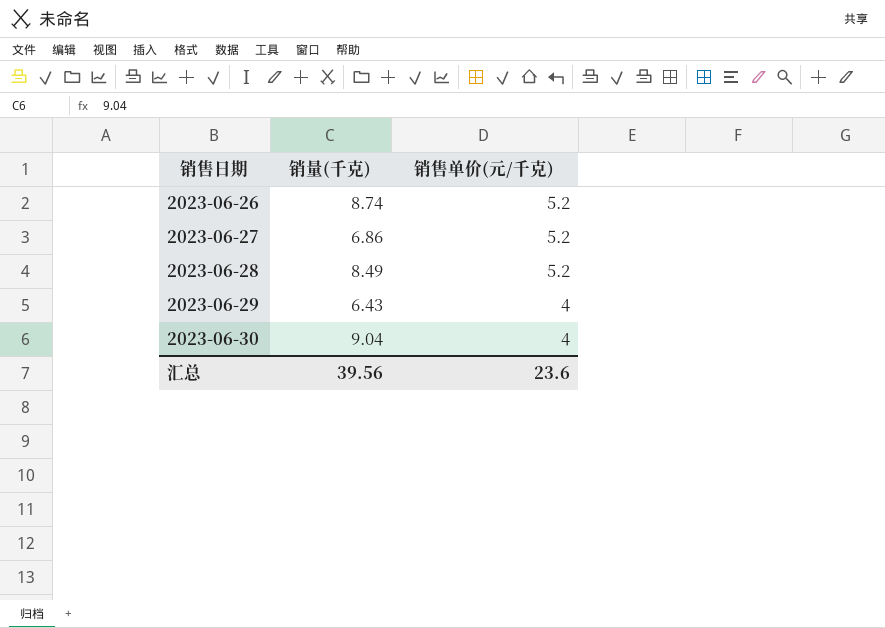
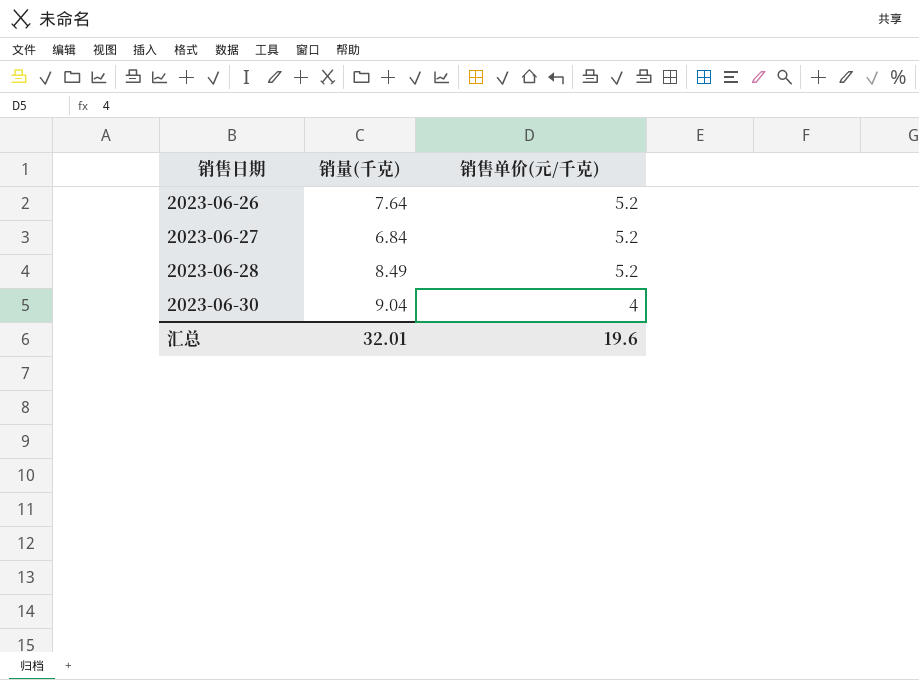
row 2023-06-29: 6.43 | 4 -> none
2023-06-26 | 销量(千克): 8.74 -> 7.64
2023-06-27 | 销量(千克): 6.86 -> 6.84
汇总 | 销量(千克): 39.56 -> 32.01
汇总 | 销售单价(元/千克): 23.6 -> 19.6

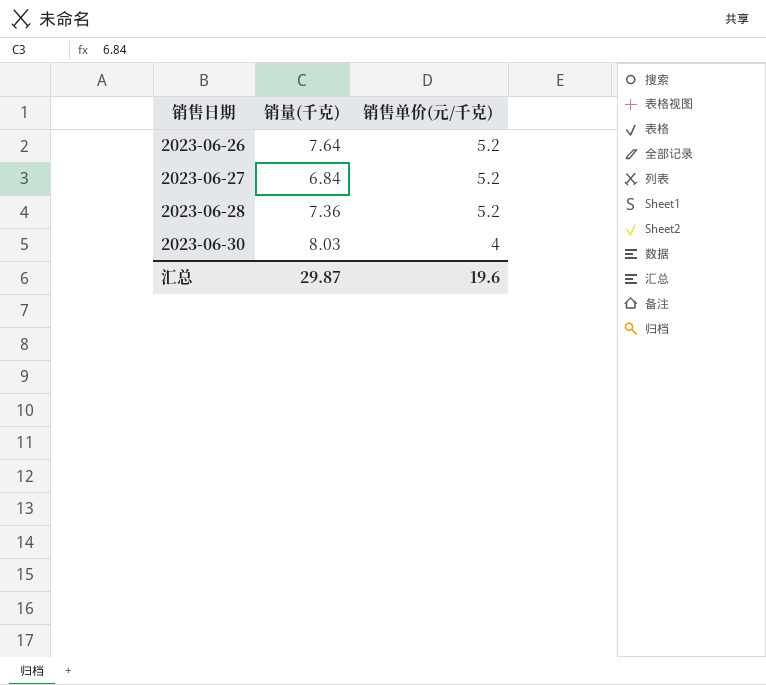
2023-06-28 | 销量(千克): 8.49 -> 7.36
2023-06-30 | 销量(千克): 9.04 -> 8.03
汇总 | 销量(千克): 32.01 -> 29.87

